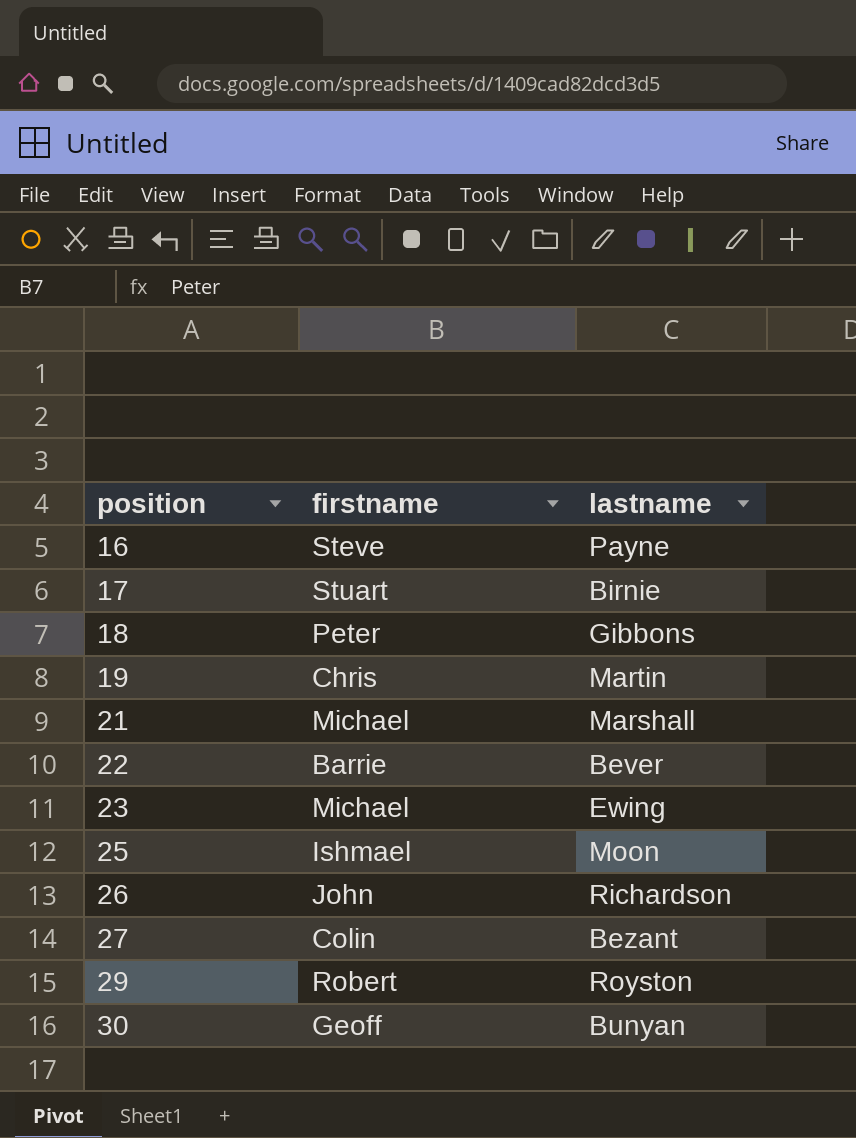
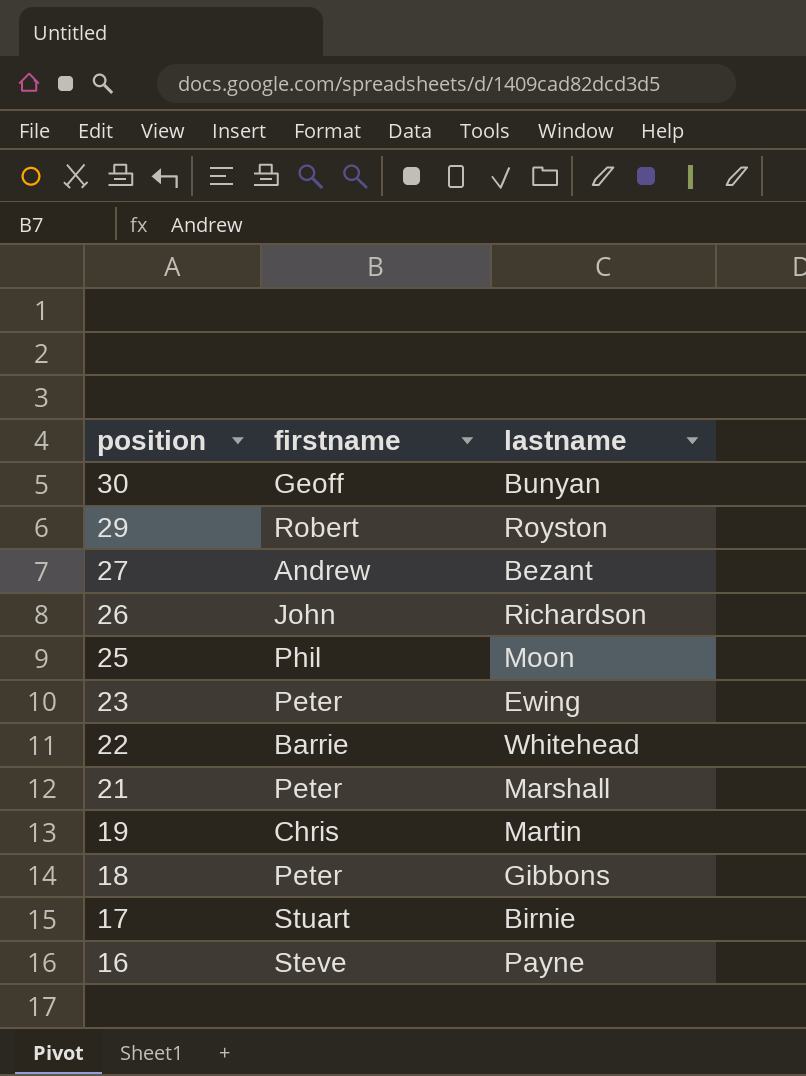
row order: position ascending -> position descending
27 | firstname: Colin -> Andrew
25 | firstname: Ishmael -> Phil
23 | firstname: Michael -> Peter
22 | lastname: Bever -> Whitehead
21 | firstname: Michael -> Peter

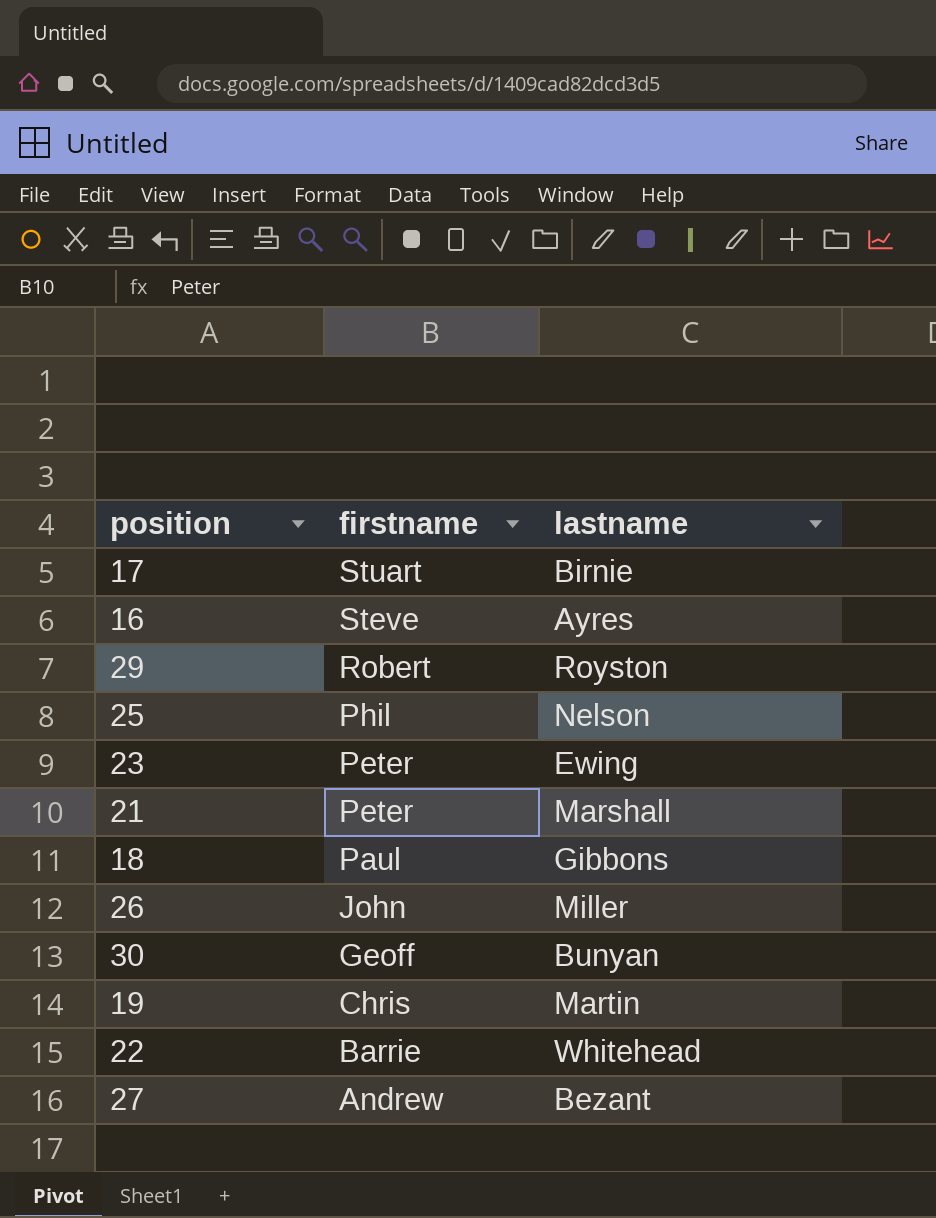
row order: position descending -> firstname descending
16 | lastname: Payne -> Ayres
25 | lastname: Moon -> Nelson
18 | firstname: Peter -> Paul
26 | lastname: Richardson -> Miller

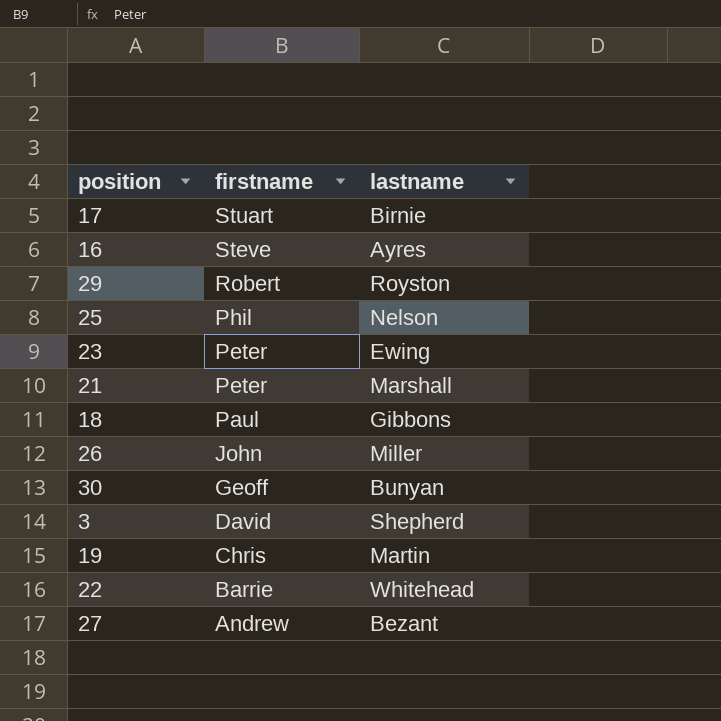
row 3: none -> David | Shepherd

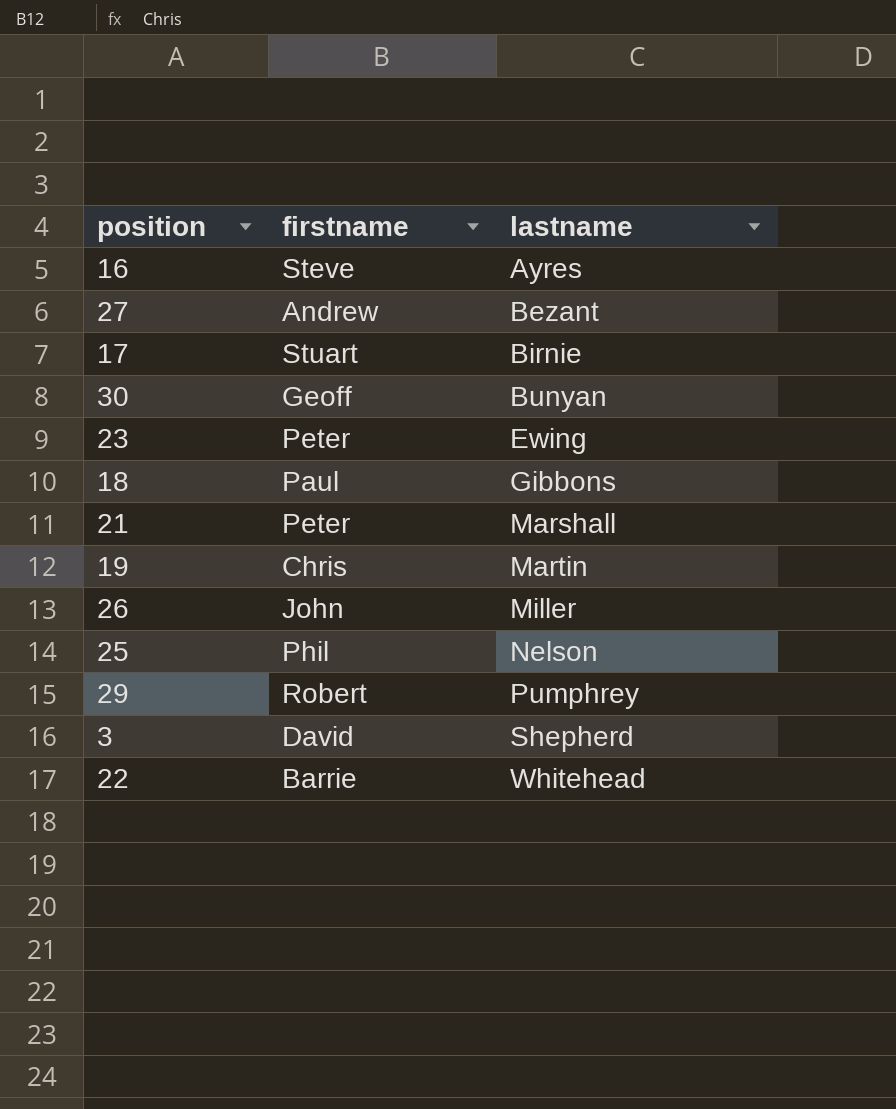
row order: firstname descending -> lastname ascending
29 | lastname: Royston -> Pumphrey

